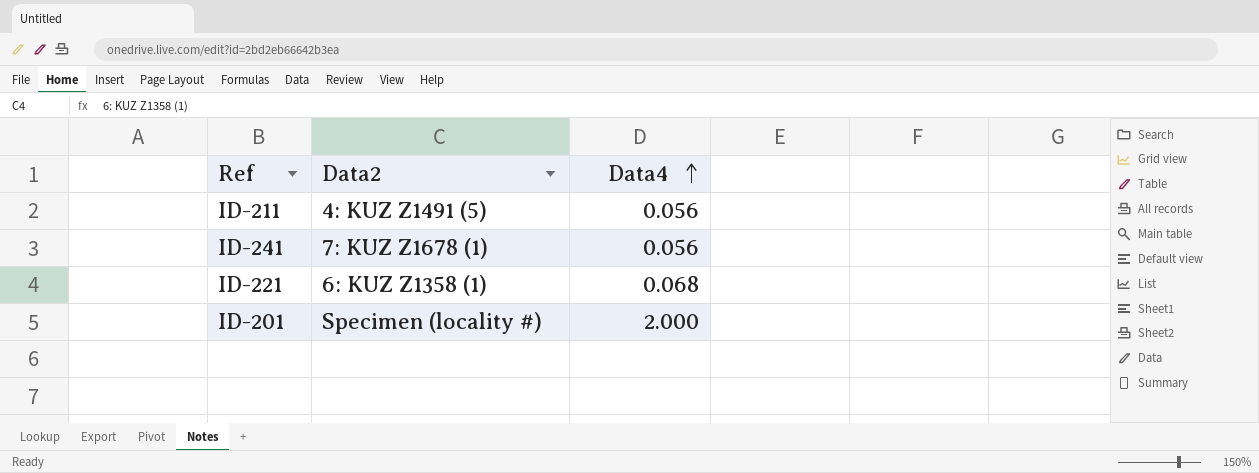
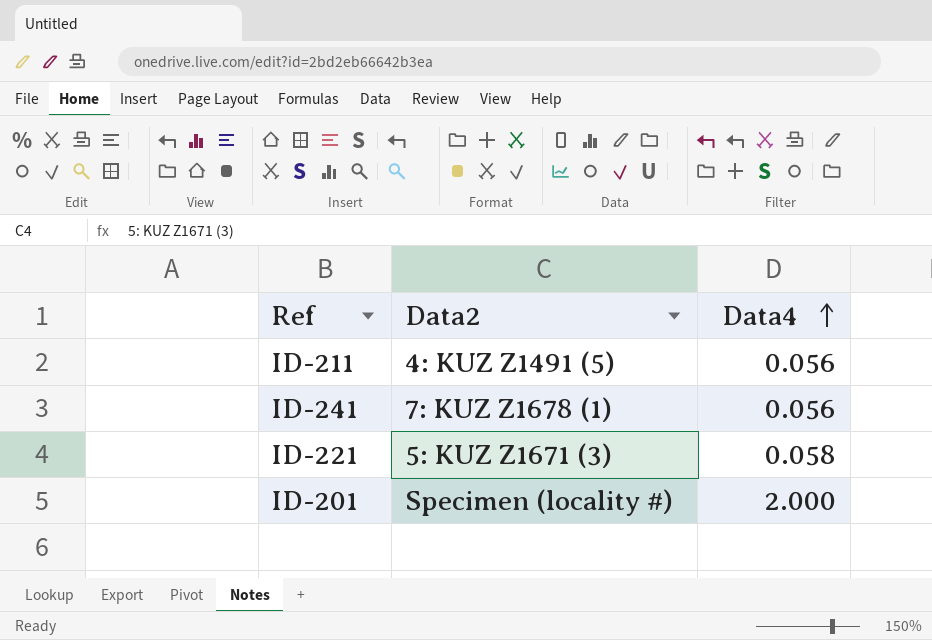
ID-221 | Data2: 6: KUZ Z1358 (1) -> 5: KUZ Z1671 (3)
ID-221 | Data4: 0.068 -> 0.058

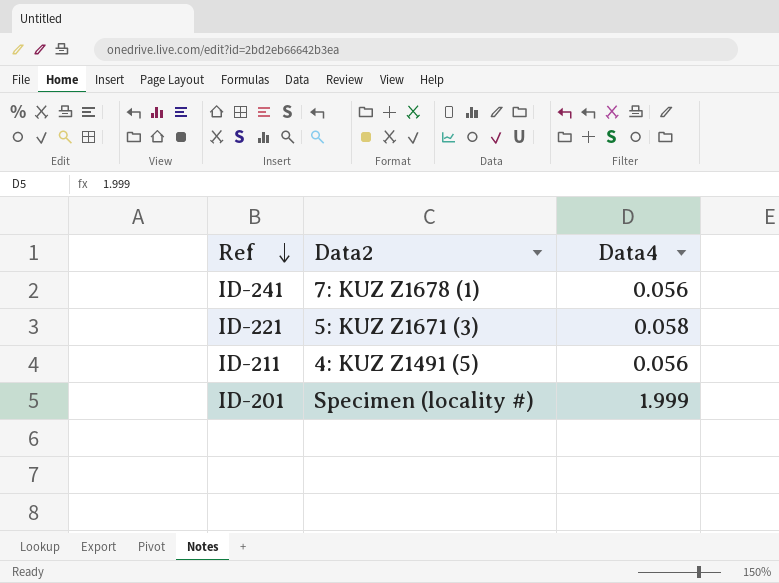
row order: Data4 ascending -> Ref descending
ID-201 | Data4: 2.000 -> 1.999

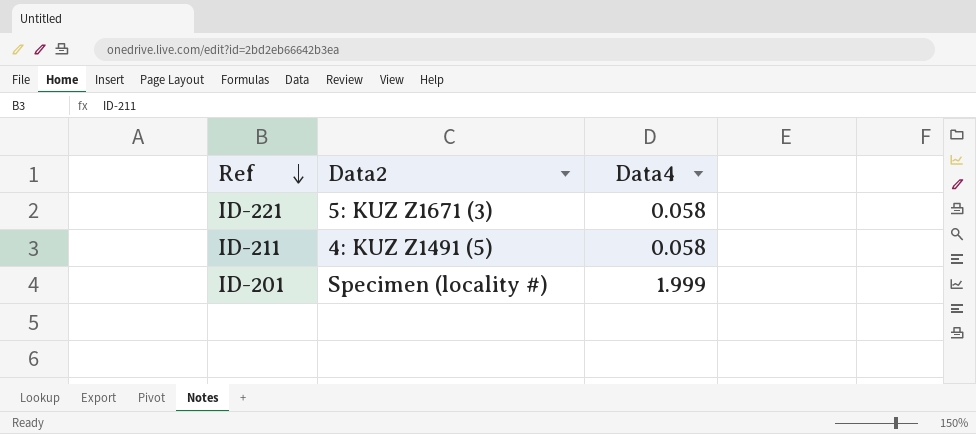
row ID-241: 7: KUZ Z1678 (1) | 0.056 -> none
ID-211 | Data4: 0.056 -> 0.058

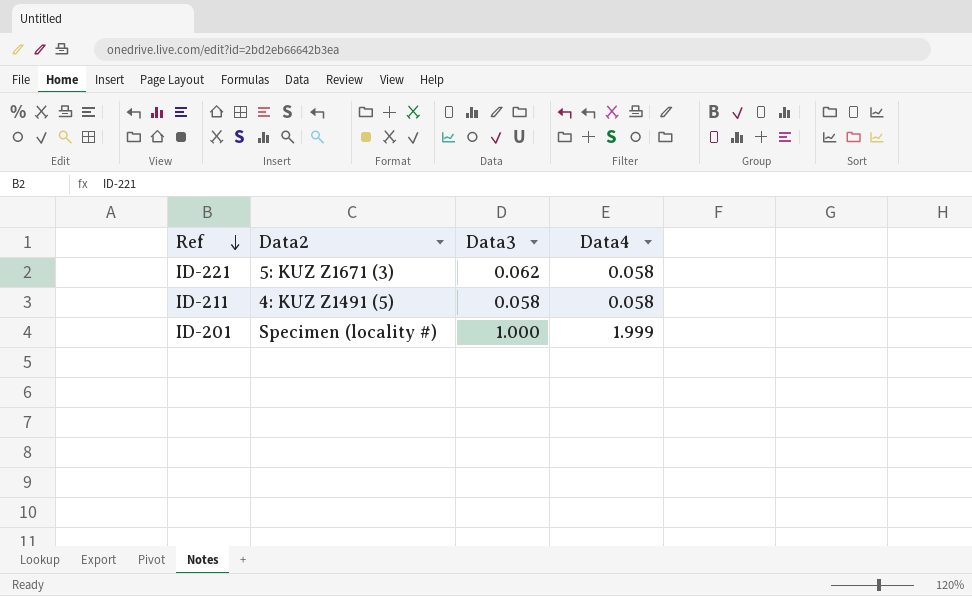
column Data3 | position: none -> 3

